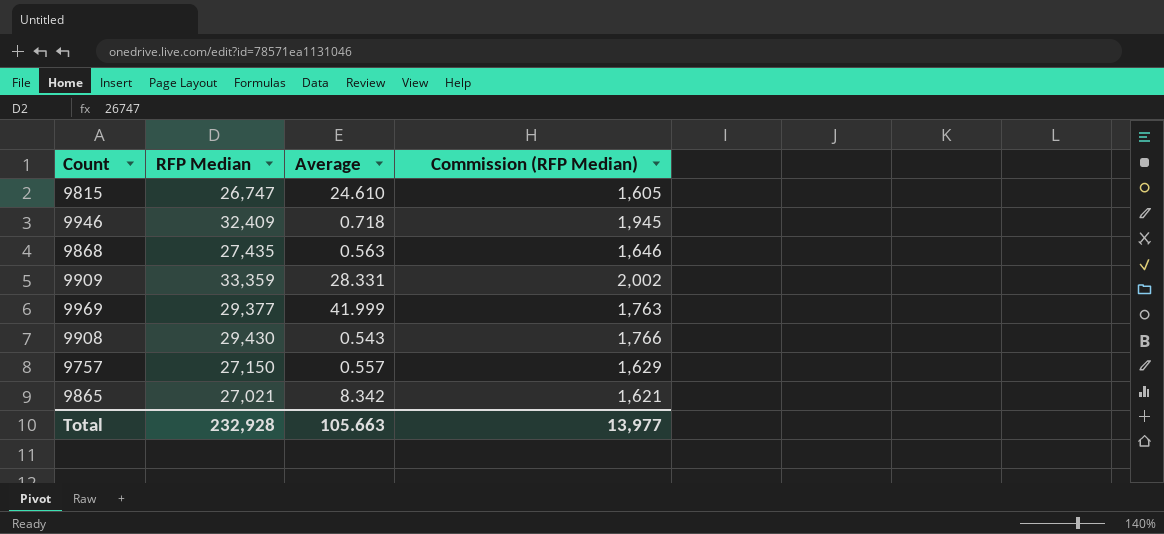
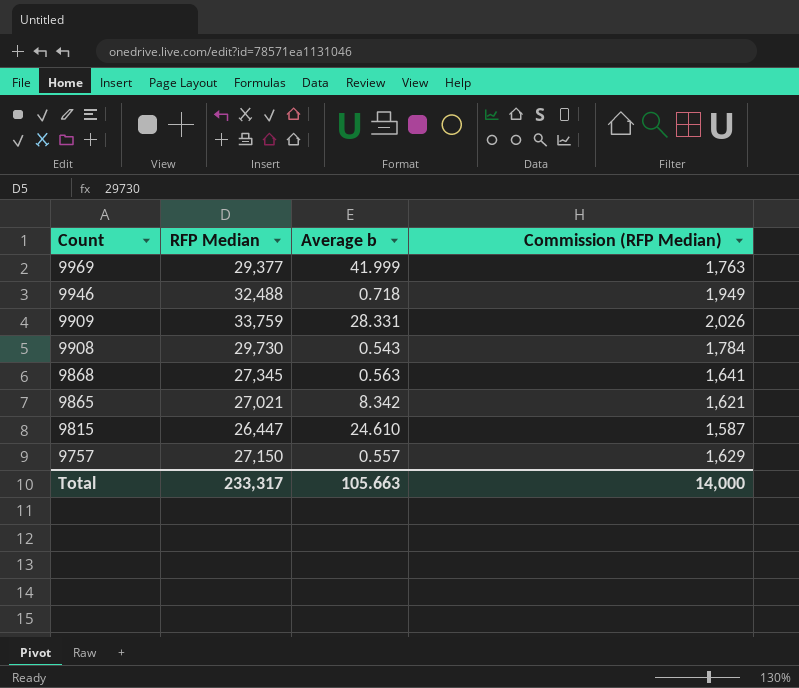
row order: none -> Count descending
column name: Average -> Average b
9946 | RFP Median: 32,409 -> 32,488
9946 | Commission (RFP Median): 1,945 -> 1,949
9909 | RFP Median: 33,359 -> 33,759
9909 | Commission (RFP Median): 2,002 -> 2,026
9908 | RFP Median: 29,430 -> 29,730
9908 | Commission (RFP Median): 1,766 -> 1,784
9868 | RFP Median: 27,435 -> 27,345
9868 | Commission (RFP Median): 1,646 -> 1,641
9815 | RFP Median: 26,747 -> 26,447
9815 | Commission (RFP Median): 1,605 -> 1,587
Total | RFP Median: 232,928 -> 233,317
Total | Commission (RFP Median): 13,977 -> 14,000

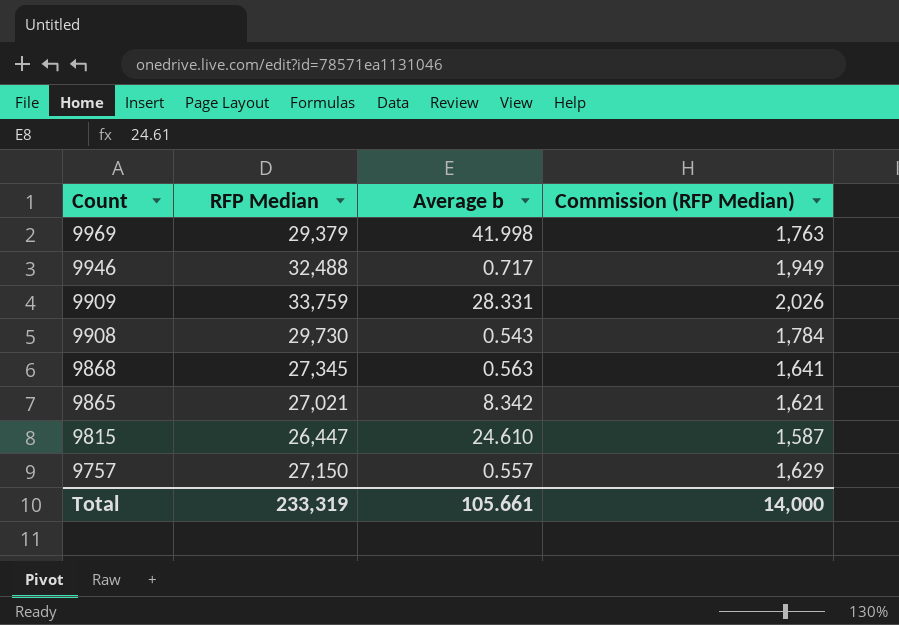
9969 | RFP Median: 29,377 -> 29,379
9969 | Average b: 41.999 -> 41.998
9946 | Average b: 0.718 -> 0.717
Total | RFP Median: 233,317 -> 233,319
Total | Average b: 105.663 -> 105.661

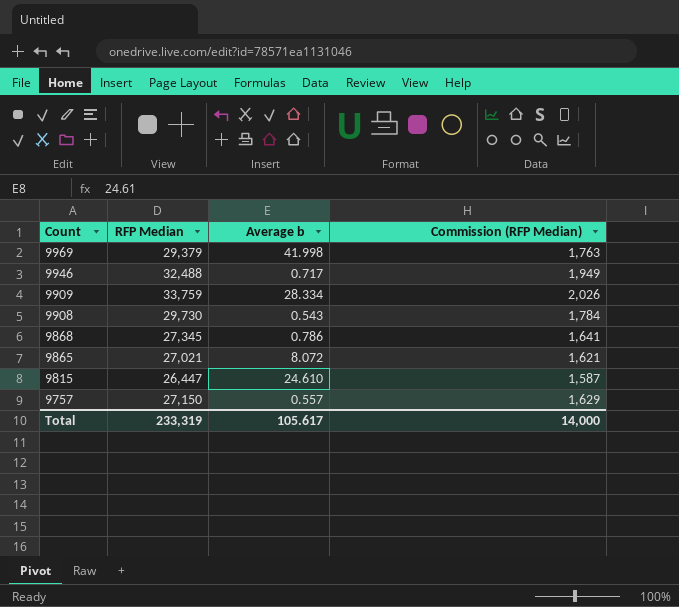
9909 | Average b: 28.331 -> 28.334
9868 | Average b: 0.563 -> 0.786
9865 | Average b: 8.342 -> 8.072
Total | Average b: 105.661 -> 105.617

